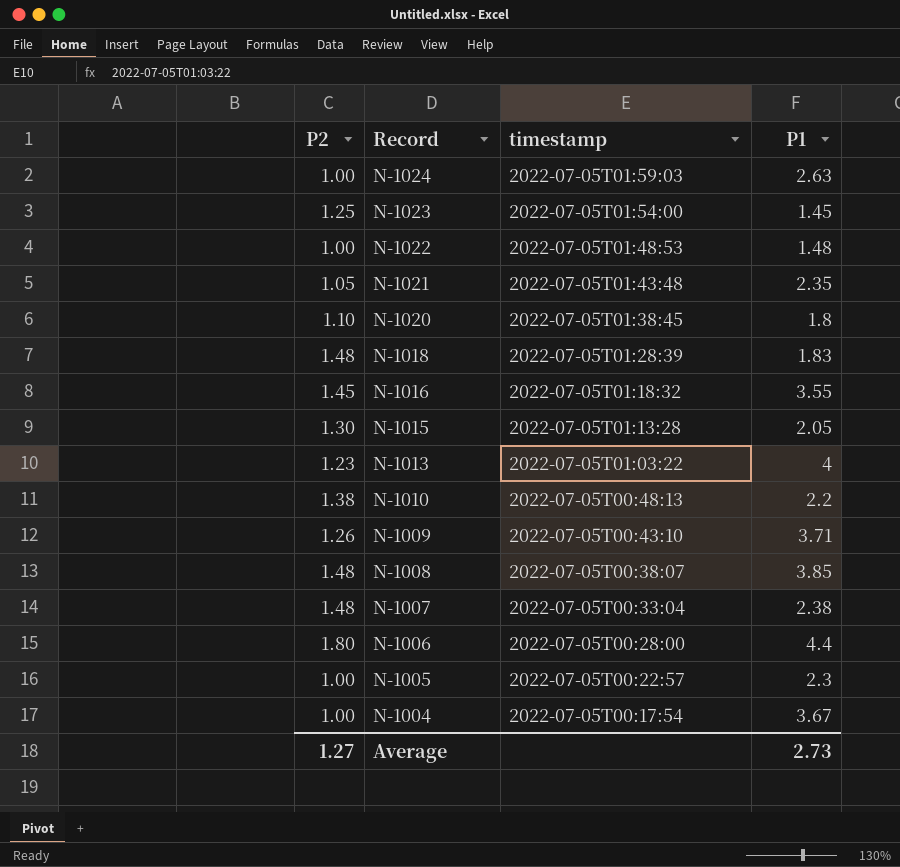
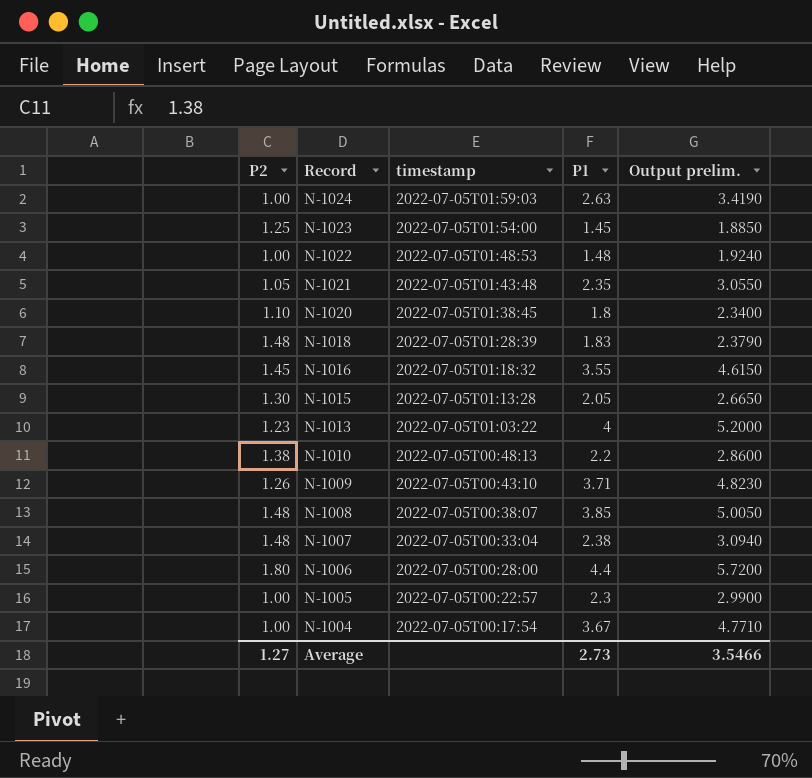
column Output prelim. | formula: none -> [P1] * 1.3

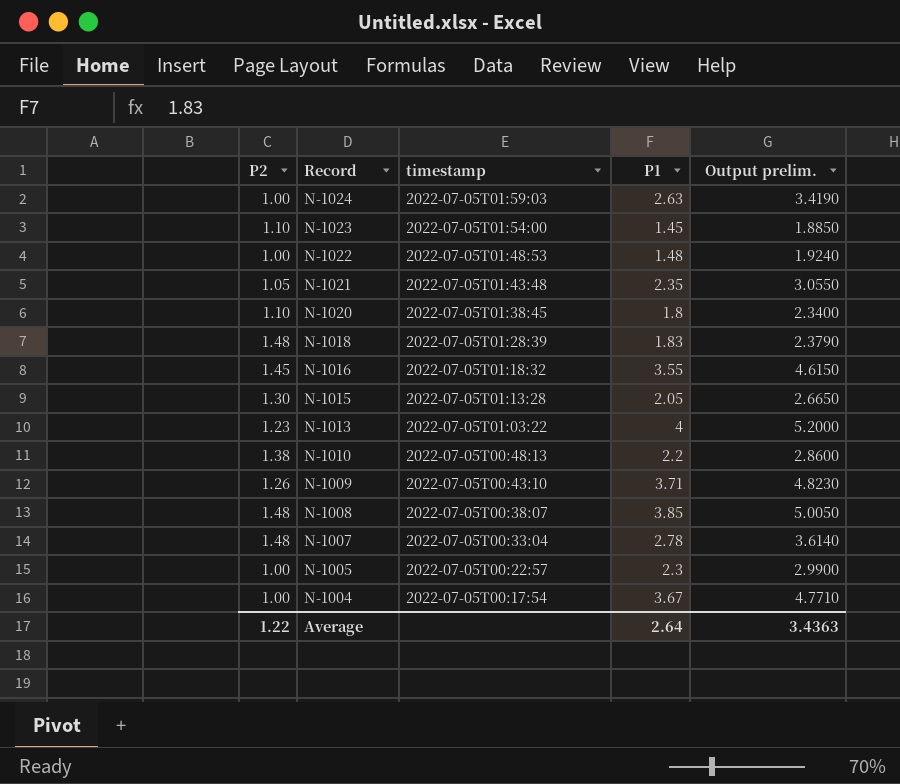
row N-1006: 1.80 | 2022-07-05T00:28:00 | 4.4 | 5.7200 -> none
N-1023 | P2: 1.25 -> 1.10
N-1007 | P1: 2.38 -> 2.78
N-1007 | Output prelim.: 3.0940 -> 3.6140
Average | P2: 1.27 -> 1.22
Average | P1: 2.73 -> 2.64
Average | Output prelim.: 3.5466 -> 3.4363

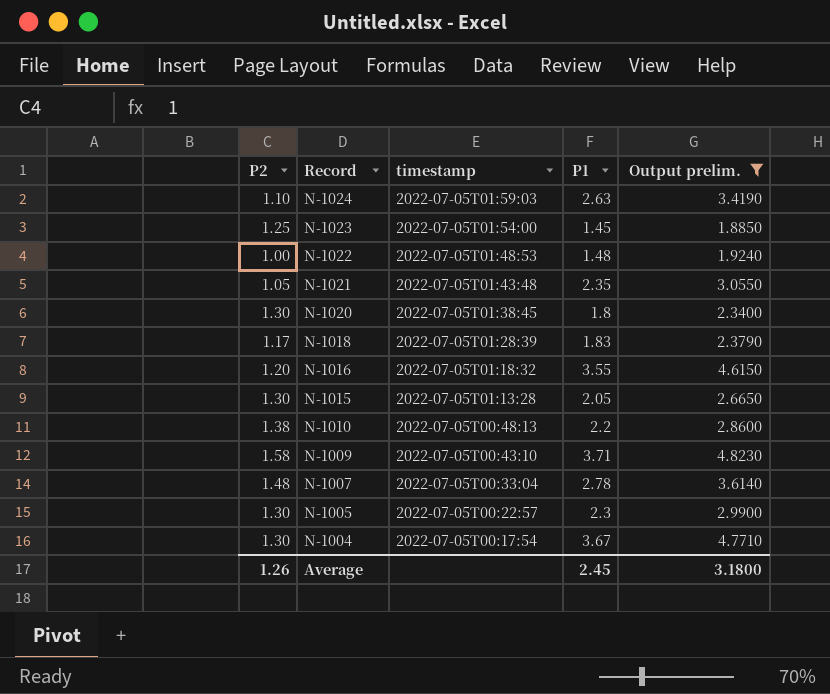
filter: none -> Output prelim. <= 4.8230
N-1024 | P2: 1.00 -> 1.10
N-1023 | P2: 1.10 -> 1.25
N-1020 | P2: 1.10 -> 1.30
N-1018 | P2: 1.48 -> 1.17
N-1016 | P2: 1.45 -> 1.20
N-1009 | P2: 1.26 -> 1.58
N-1005 | P2: 1.00 -> 1.30
N-1004 | P2: 1.00 -> 1.30
Average | P2: 1.22 -> 1.26
Average | P1: 2.64 -> 2.45
Average | Output prelim.: 3.4363 -> 3.1800

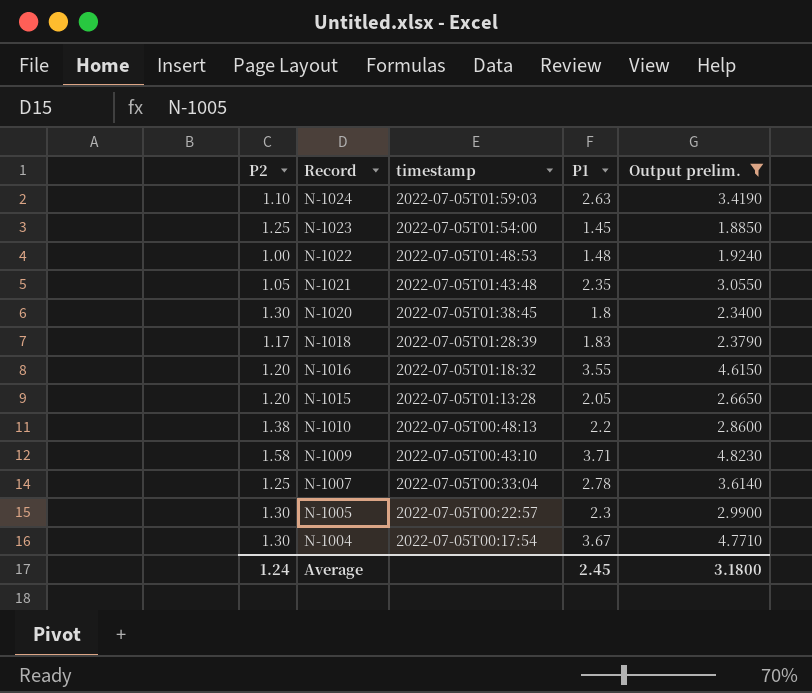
N-1015 | P2: 1.30 -> 1.20
N-1007 | P2: 1.48 -> 1.25
Average | P2: 1.26 -> 1.24

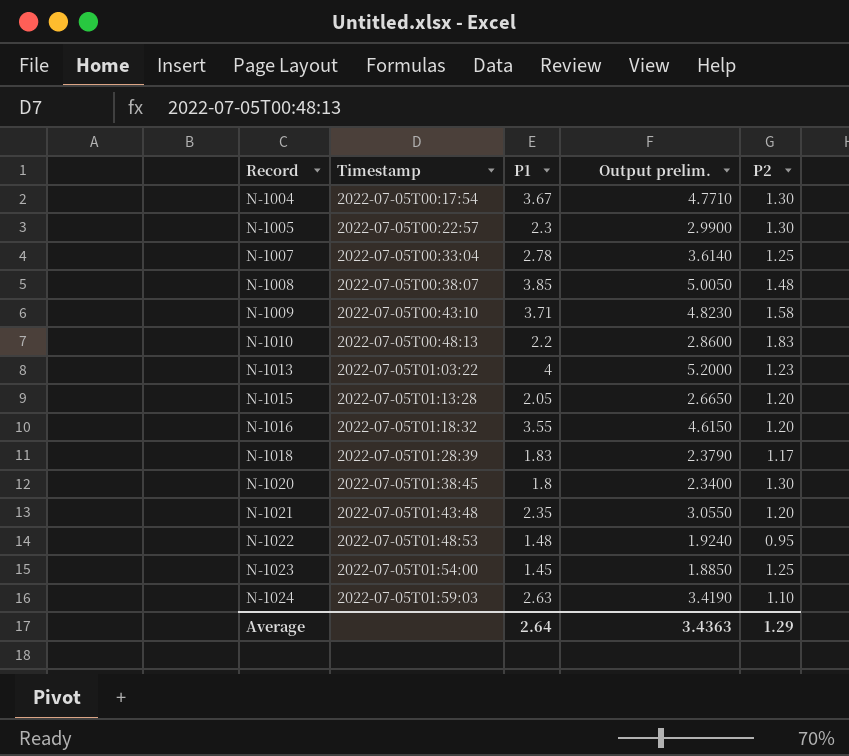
filter: Output prelim. <= 4.8230 -> none
row order: Record descending -> Record ascending
column name: timestamp -> Timestamp
column P2 | position: 1 -> 5
N-1010 | P2: 1.38 -> 1.83
N-1021 | P2: 1.05 -> 1.20
N-1022 | P2: 1.00 -> 0.95
Average | P1: 2.45 -> 2.64
Average | Output prelim.: 3.1800 -> 3.4363
Average | P2: 1.24 -> 1.29

